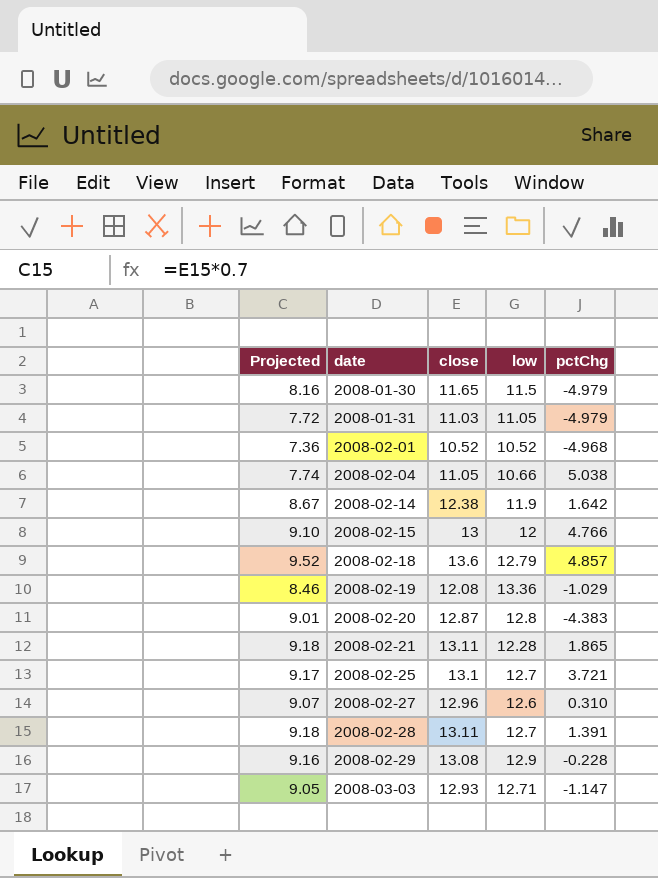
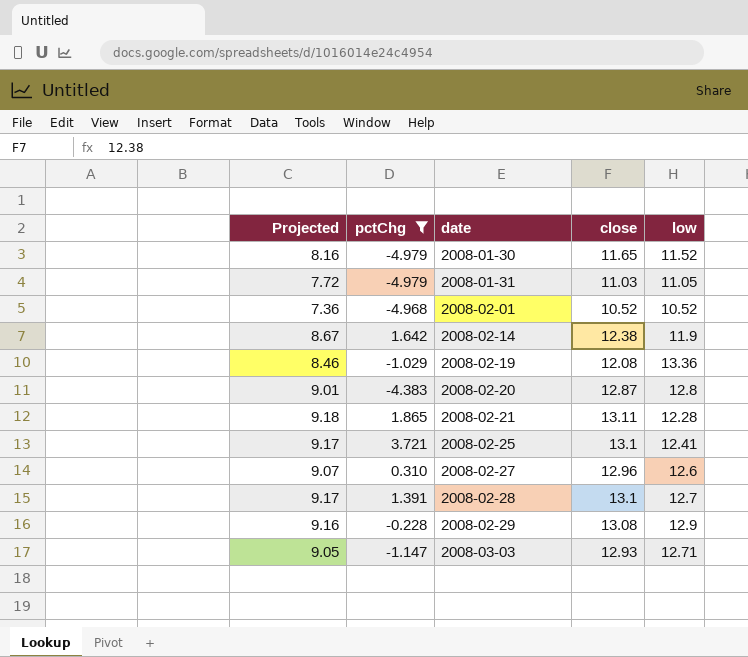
filter: none -> pctChg <= 3.721
column pctChg | position: 5 -> 2
2008-01-30 | low: 11.5 -> 11.52
2008-02-25 | low: 12.7 -> 12.41
2008-02-28 | Projected: 9.18 -> 9.17
2008-02-28 | close: 13.11 -> 13.1

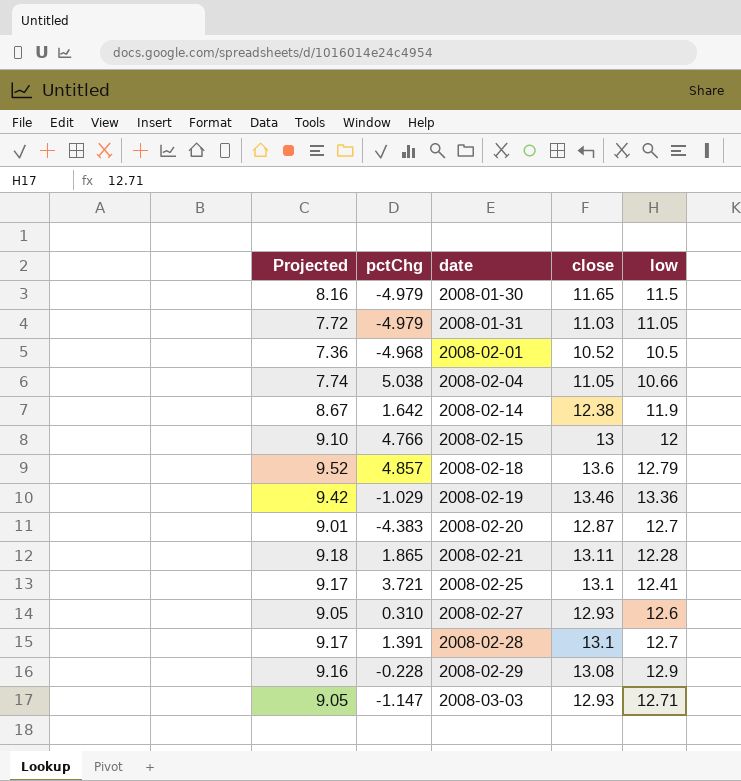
filter: pctChg <= 3.721 -> none
2008-01-30 | low: 11.52 -> 11.5
2008-02-01 | low: 10.52 -> 10.5
2008-02-19 | Projected: 8.46 -> 9.42
2008-02-19 | close: 12.08 -> 13.46
2008-02-20 | low: 12.8 -> 12.7
2008-02-27 | Projected: 9.07 -> 9.05
2008-02-27 | close: 12.96 -> 12.93

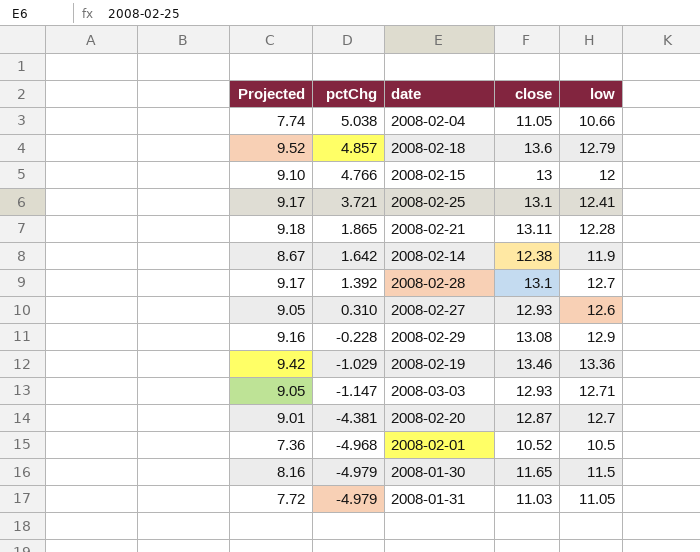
row order: date ascending -> pctChg descending
2008-02-28 | pctChg: 1.391 -> 1.392
2008-02-20 | pctChg: -4.383 -> -4.381

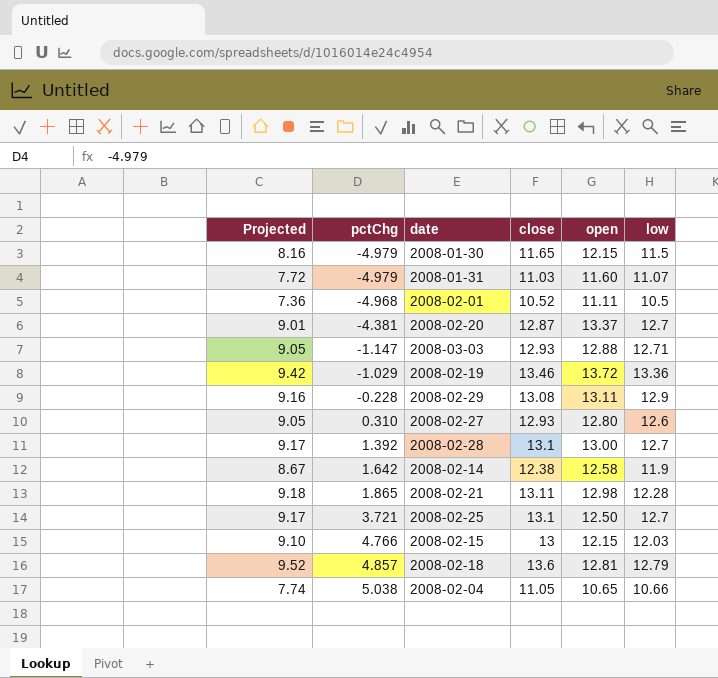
row order: pctChg descending -> pctChg ascending
column open | position: none -> 5
2008-01-31 | low: 11.05 -> 11.07
2008-02-25 | low: 12.41 -> 12.7
2008-02-15 | low: 12 -> 12.03

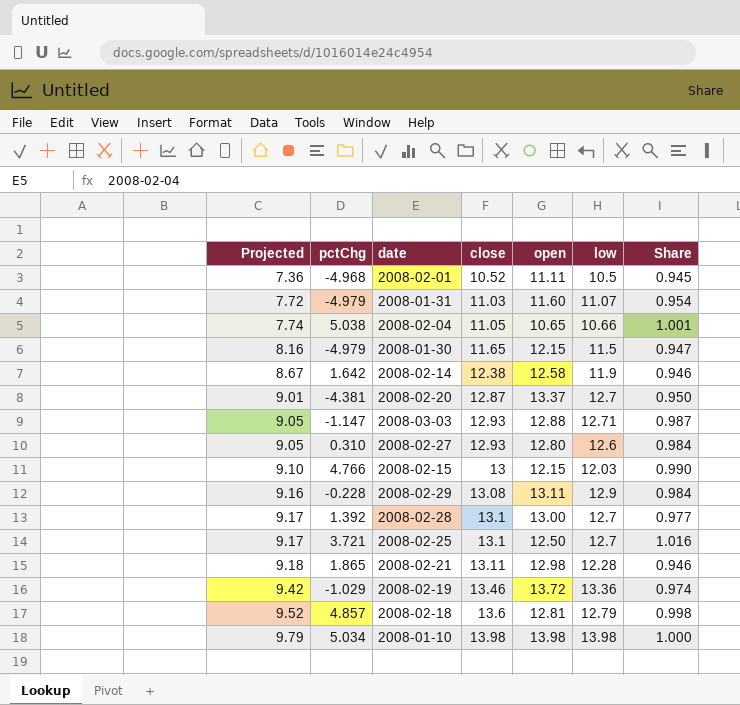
row order: pctChg ascending -> Projected ascending
column Share | formula: none -> [low] / [open]
row 2008-01-10: none -> 9.79 | 5.034 | 13.98 | 13.98 | 13.98 | 1.000

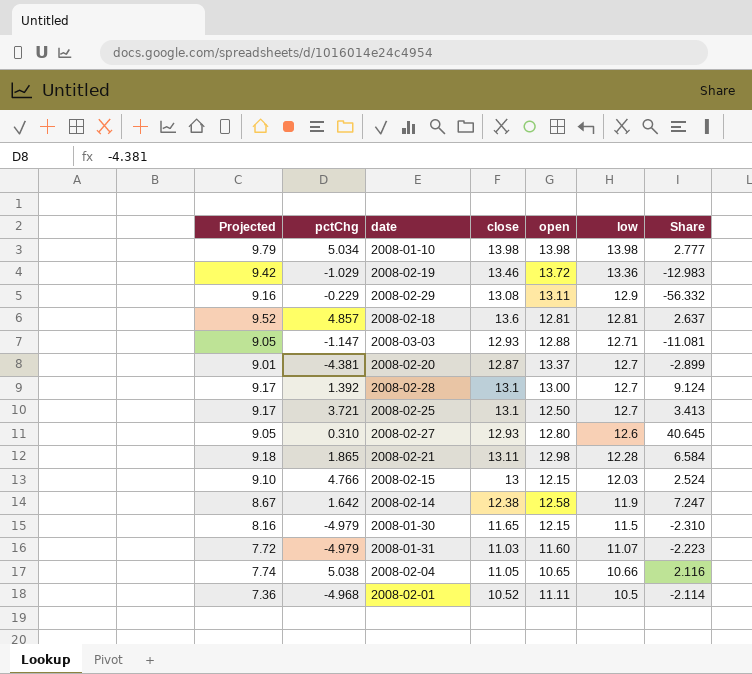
row order: Projected ascending -> low descending
column Share | formula: [low] / [open] -> [low] / [pctChg]
2008-02-29 | pctChg: -0.228 -> -0.229
2008-02-18 | low: 12.79 -> 12.81

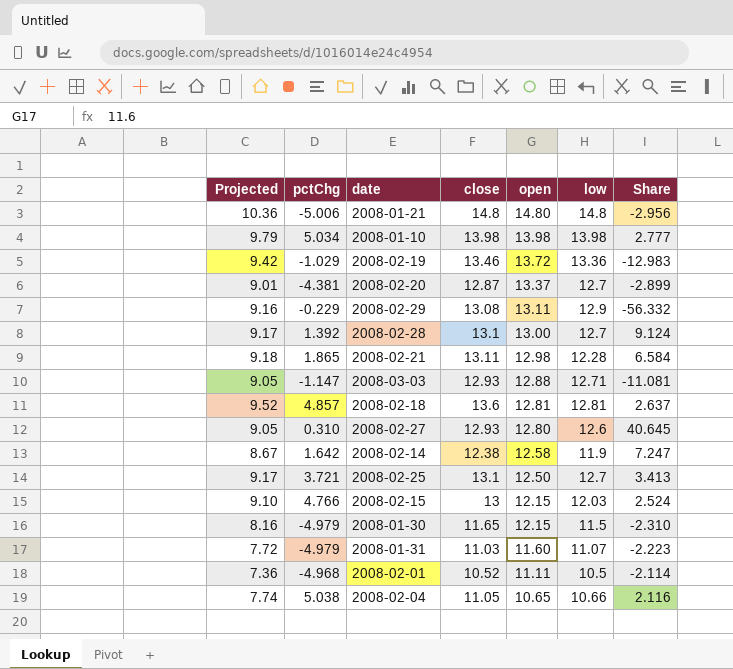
row order: low descending -> open descending
row 2008-01-21: none -> 10.36 | -5.006 | 14.8 | 14.80 | 14.8 | -2.956

